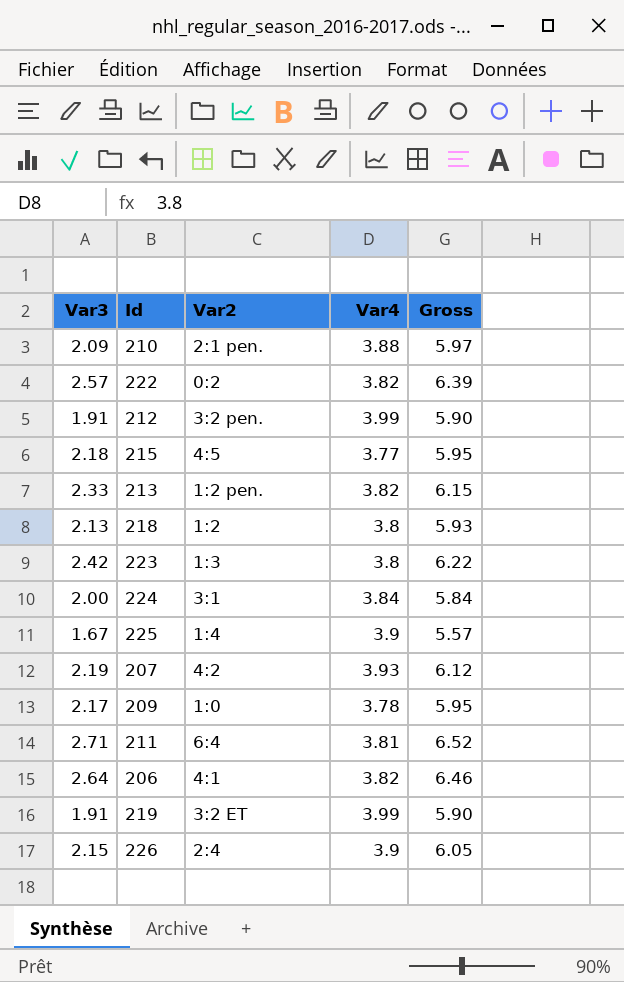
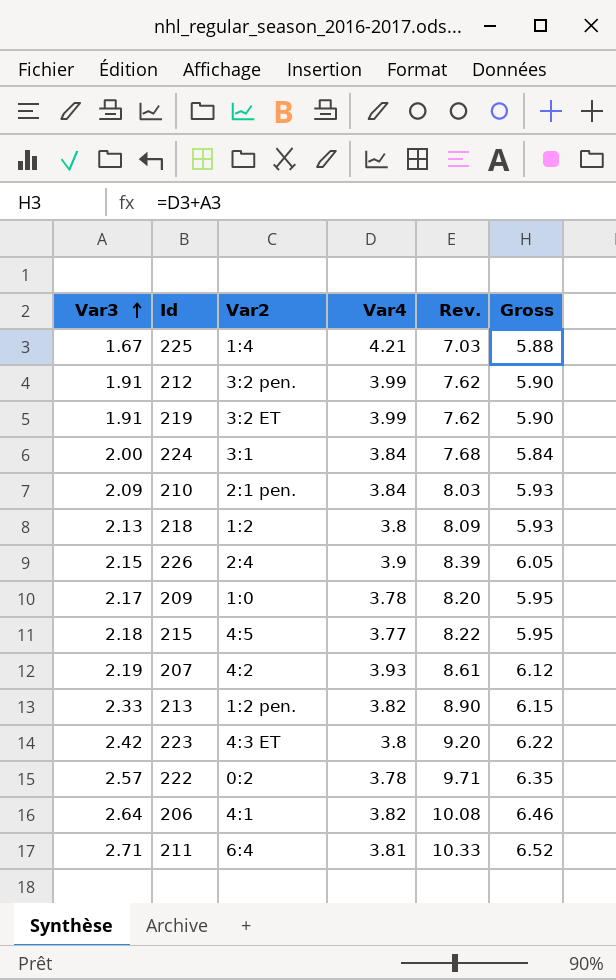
row order: none -> Var3 ascending
column Rev. | formula: none -> [Var3] * [Var4]
225 | Var4: 3.9 -> 4.21
225 | Gross: 5.57 -> 5.88
210 | Var4: 3.88 -> 3.84
210 | Gross: 5.97 -> 5.93
223 | Var2: 1:3 -> 4:3 ET
222 | Var4: 3.82 -> 3.78
222 | Gross: 6.39 -> 6.35

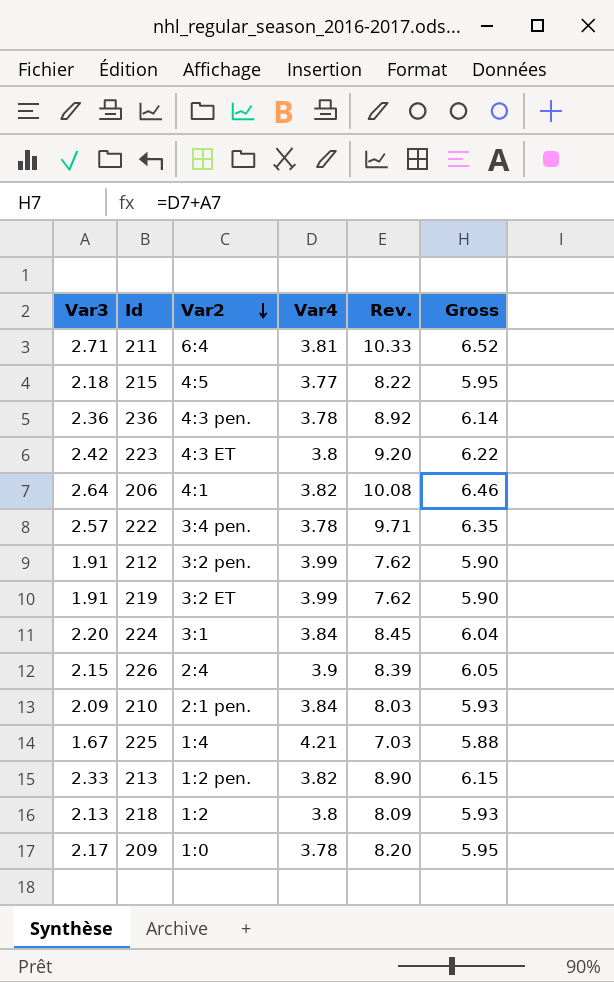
row order: Var3 ascending -> Var2 descending
row 207: 2.19 | 4:2 | 3.93 | 8.61 | 6.12 -> none
row 236: none -> 2.36 | 4:3 pen. | 3.78 | 8.92 | 6.14
222 | Var2: 0:2 -> 3:4 pen.
224 | Var3: 2.00 -> 2.20
224 | Rev.: 7.68 -> 8.45
224 | Gross: 5.84 -> 6.04

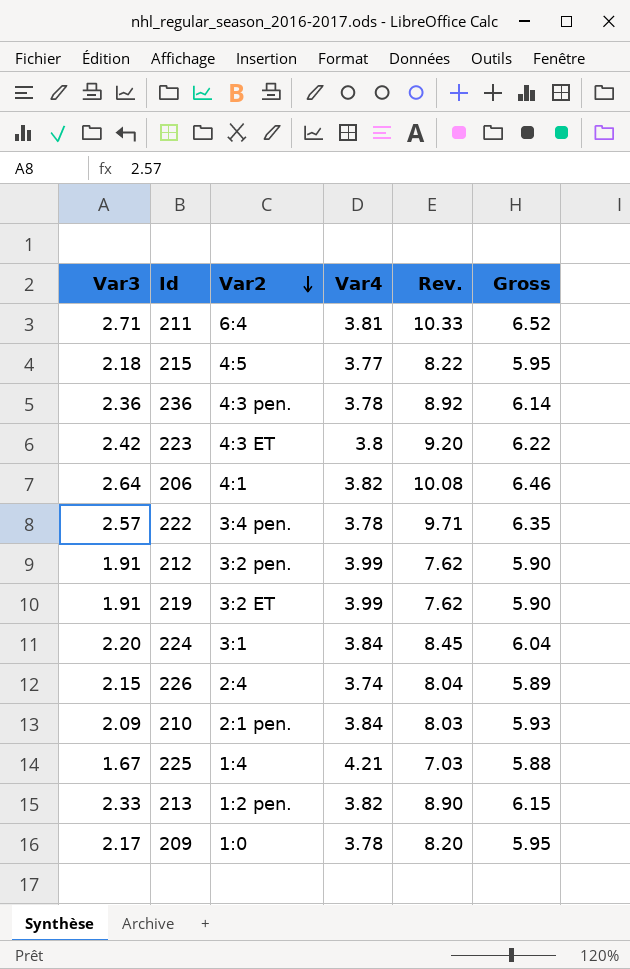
row 218: 2.13 | 1:2 | 3.8 | 8.09 | 5.93 -> none
226 | Var4: 3.9 -> 3.74
226 | Rev.: 8.39 -> 8.04
226 | Gross: 6.05 -> 5.89

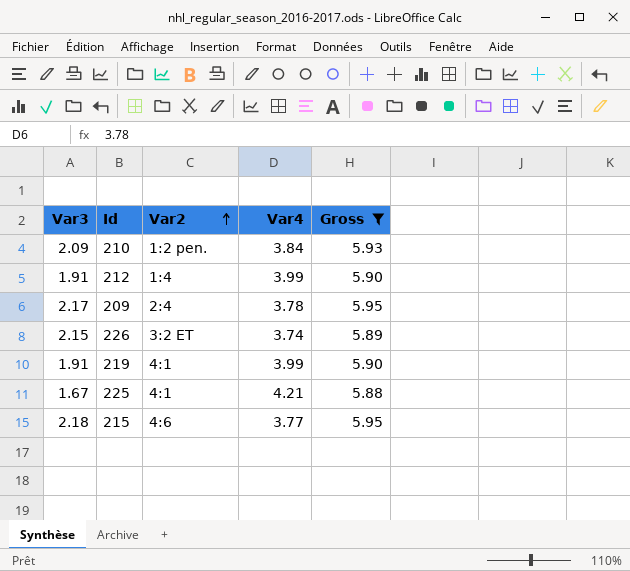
filter: none -> Gross <= 5.95
row order: Var2 descending -> Var2 ascending
column Rev. | formula: [Var3] * [Var4] -> none
210 | Var2: 2:1 pen. -> 1:2 pen.
212 | Var2: 3:2 pen. -> 1:4
209 | Var2: 1:0 -> 2:4
226 | Var2: 2:4 -> 3:2 ET
219 | Var2: 3:2 ET -> 4:1
225 | Var2: 1:4 -> 4:1
215 | Var2: 4:5 -> 4:6

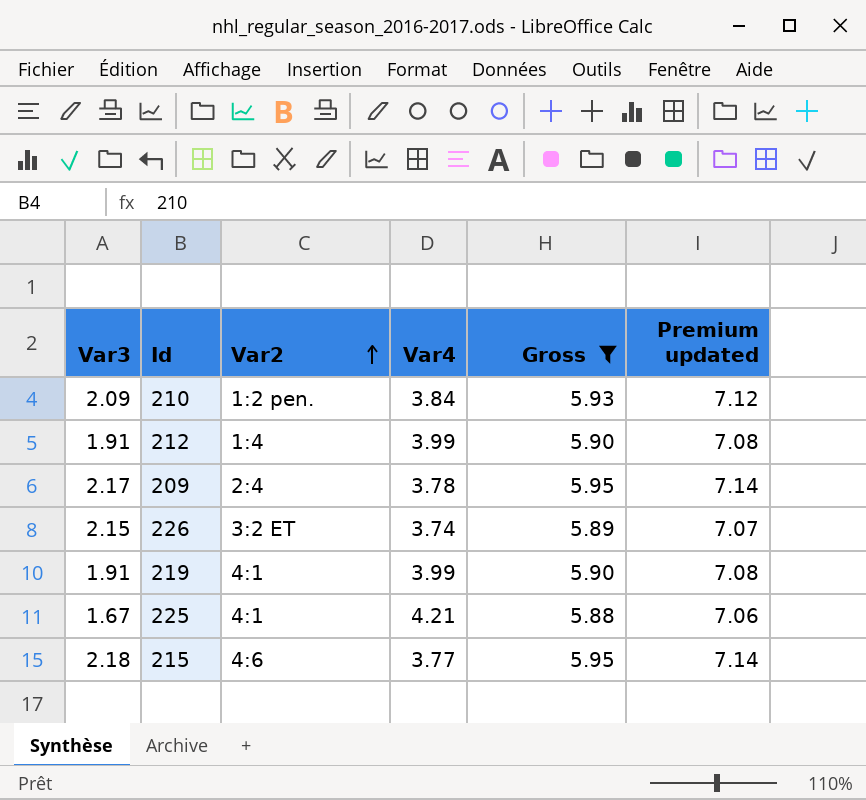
column Premium updated | formula: none -> [Gross] * 1.2

